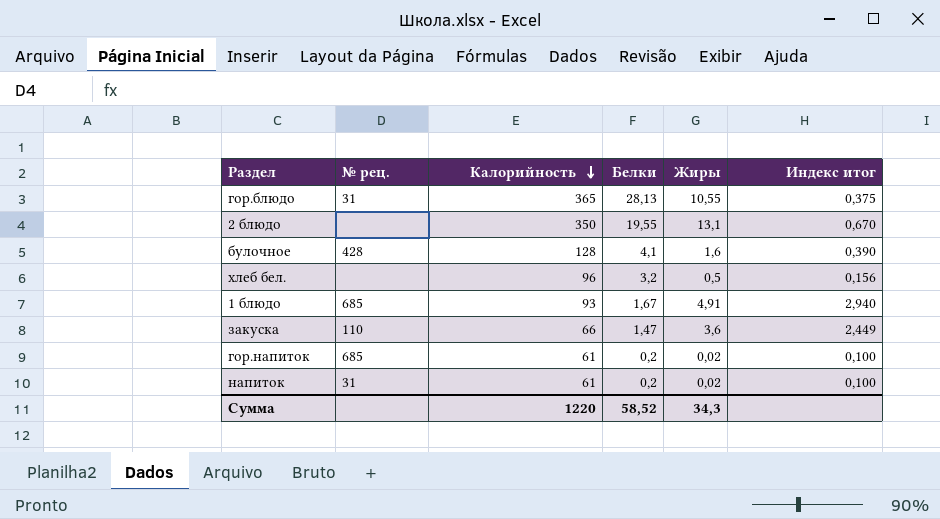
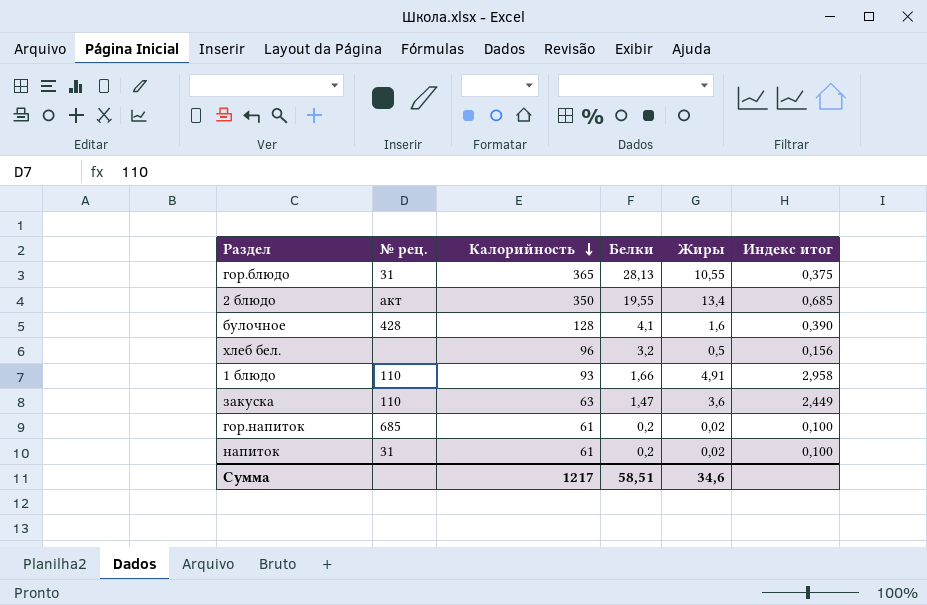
2 блюдо | № рец.: none -> акт
2 блюдо | Жиры: 13,1 -> 13,4
2 блюдо | Индекс итог: 0,670 -> 0,685
1 блюдо | № рец.: 685 -> 110
1 блюдо | Белки: 1,67 -> 1,66
1 блюдо | Индекс итог: 2,940 -> 2,958
закуска | Калорийность: 66 -> 63
Сумма | Калорийность: 1220 -> 1217
Сумма | Белки: 58,52 -> 58,51
Сумма | Жиры: 34,3 -> 34,6

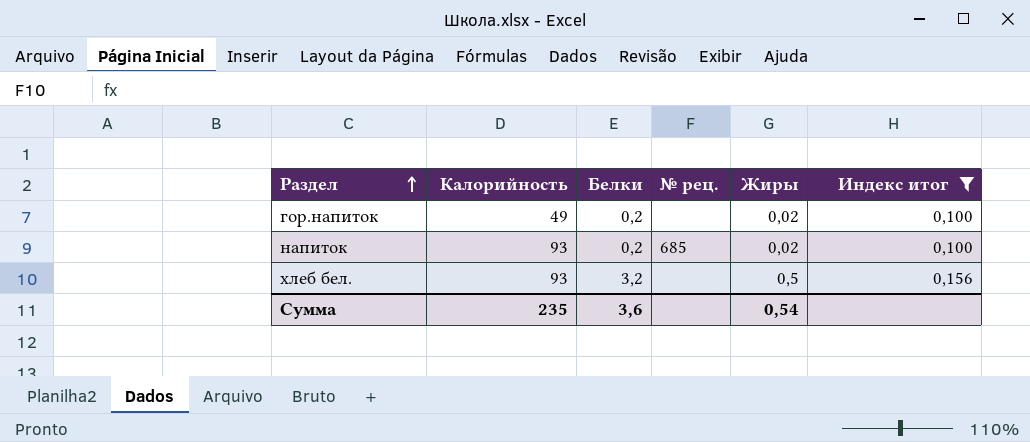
filter: none -> Индекс итог <= 0,156
row order: Калорийность descending -> Раздел ascending
column № рец. | position: 2 -> 4
гор.напиток | Калорийность: 61 -> 49
гор.напиток | № рец.: 685 -> none
напиток | Калорийность: 61 -> 93
напиток | № рец.: 31 -> 685
хлеб бел. | Калорийность: 96 -> 93
Сумма | Калорийность: 1217 -> 235
Сумма | Белки: 58,51 -> 3,6
Сумма | Жиры: 34,6 -> 0,54

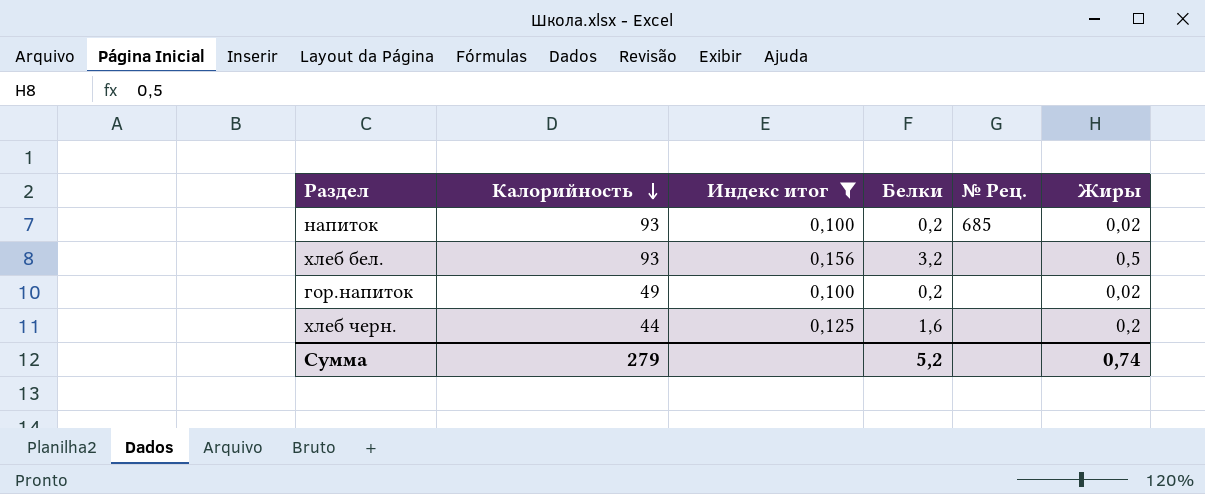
row order: Раздел ascending -> Калорийность descending
column Индекс итог | position: 6 -> 3
column name: № рец. -> № Рец.
row хлеб черн.: none -> 44 | 0,125 | 1,6 | none | 0,2
Сумма | Калорийность: 235 -> 279
Сумма | Белки: 3,6 -> 5,2
Сумма | Жиры: 0,54 -> 0,74

